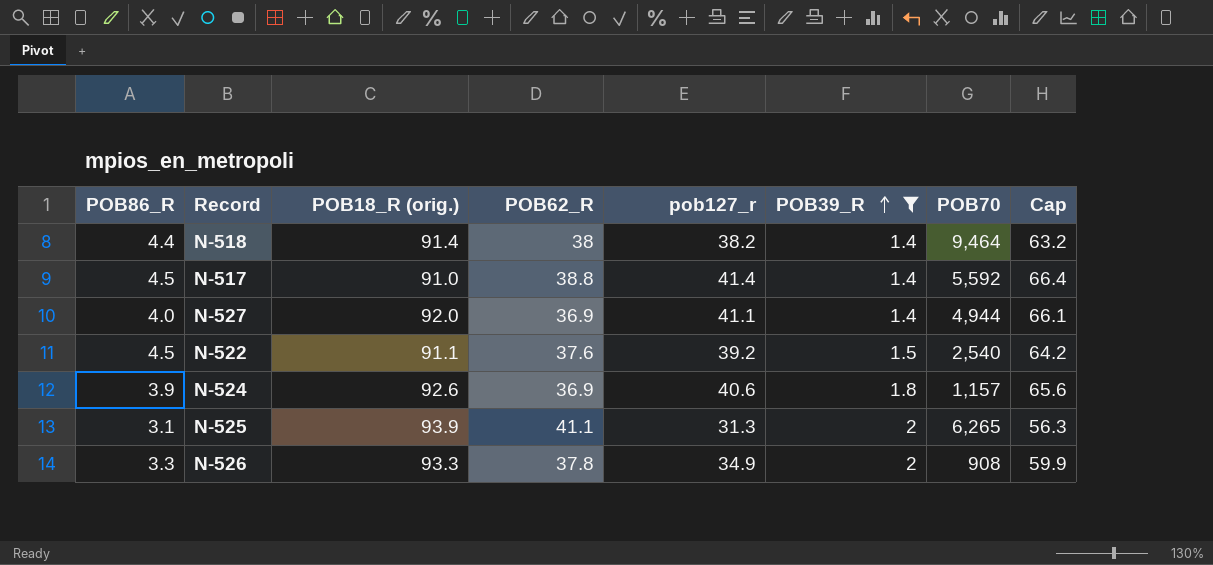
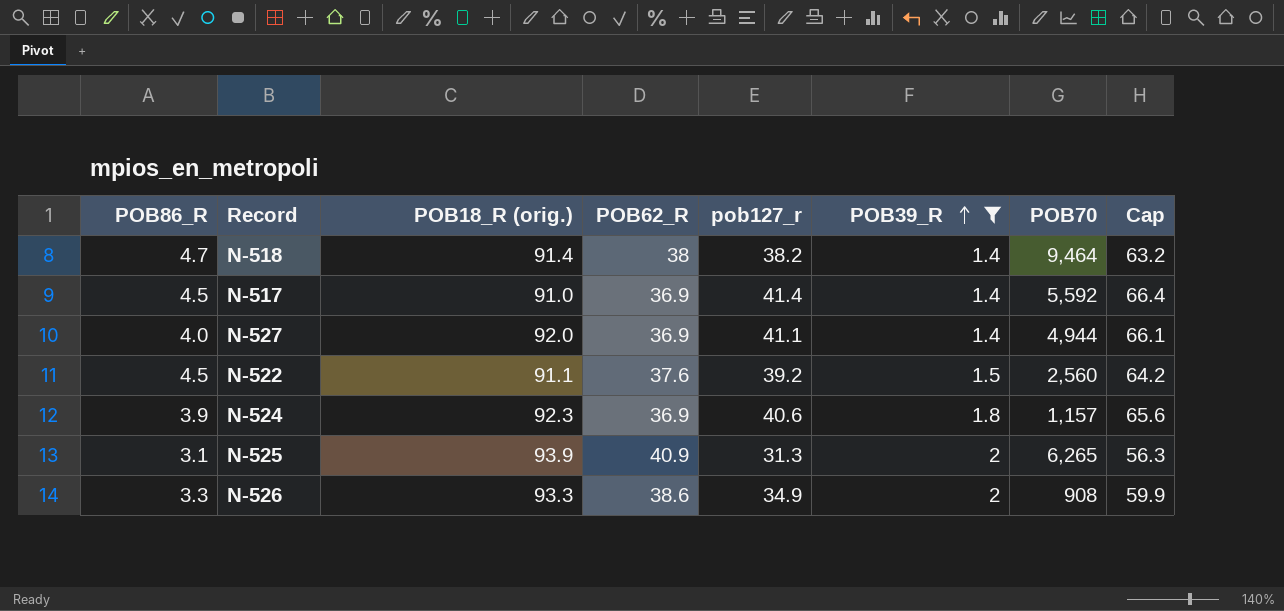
N-518 | POB86_R: 4.4 -> 4.7
N-517 | POB62_R: 38.8 -> 36.9
N-522 | POB70: 2,540 -> 2,560
N-524 | POB18_R (orig.): 92.6 -> 92.3
N-525 | POB62_R: 41.1 -> 40.9
N-526 | POB62_R: 37.8 -> 38.6

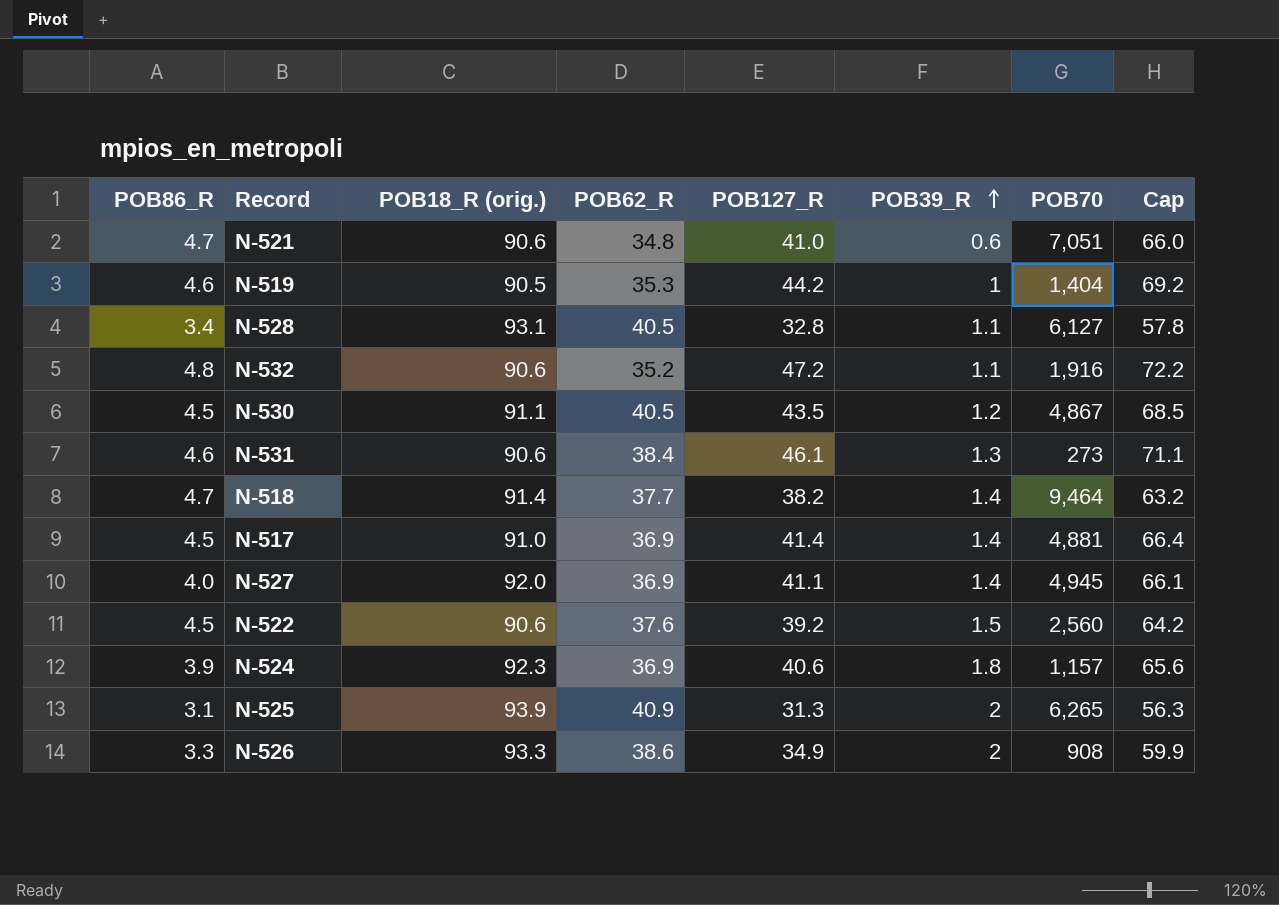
filter: POB39_R >= 1.4 -> none
column name: pob127_r -> POB127_R
N-518 | POB62_R: 38 -> 37.7
N-517 | POB70: 5,592 -> 4,881
N-527 | POB70: 4,944 -> 4,945
N-522 | POB18_R (orig.): 91.1 -> 90.6

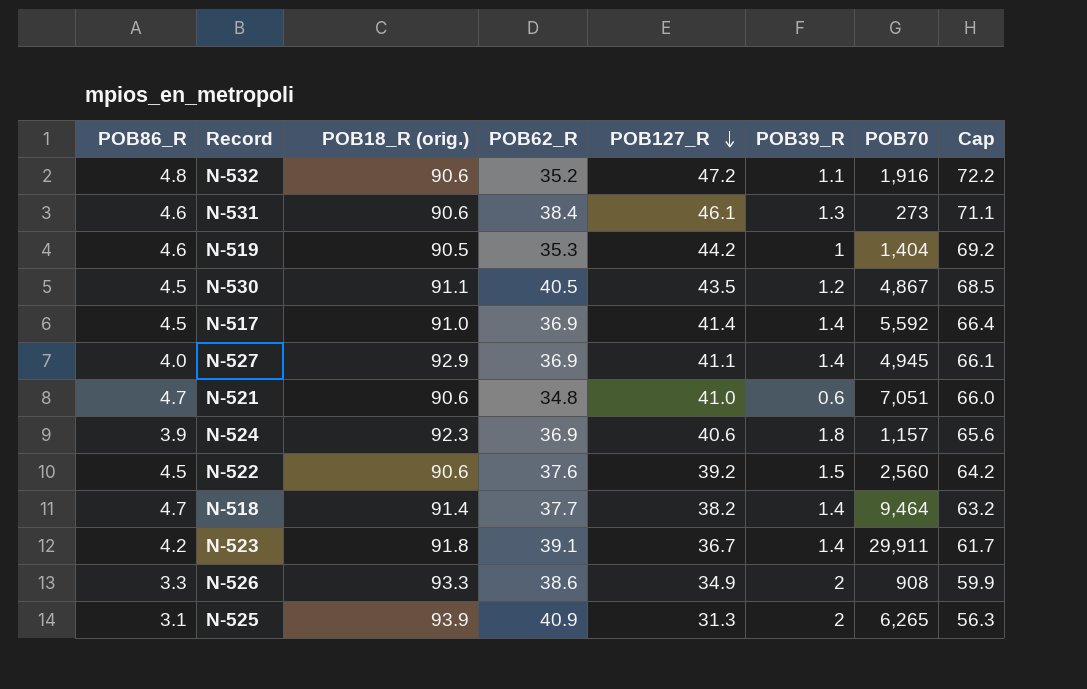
row order: POB39_R ascending -> POB127_R descending
row N-528: 3.4 | 93.1 | 40.5 | 32.8 | 1.1 | 6,127 | 57.8 -> none
N-517 | POB70: 4,881 -> 5,592
N-527 | POB18_R (orig.): 92.0 -> 92.9
row N-523: none -> 4.2 | 91.8 | 39.1 | 36.7 | 1.4 | 29,911 | 61.7

